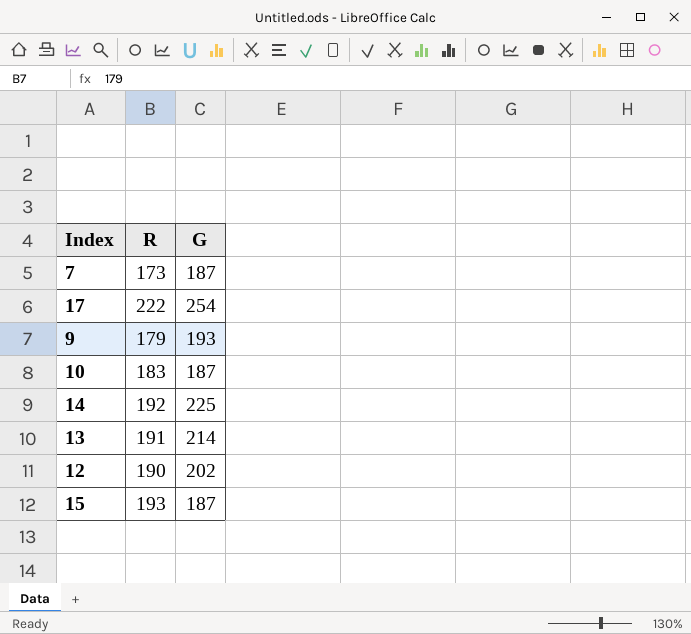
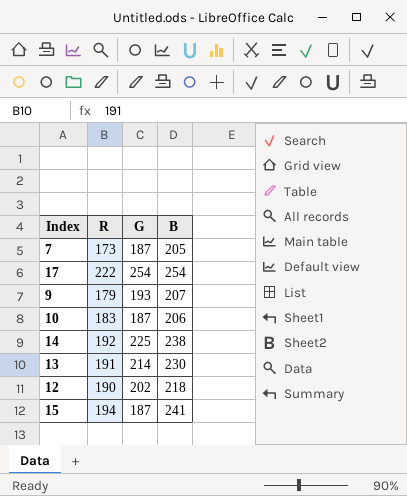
column B | position: none -> 4
15 | R: 193 -> 194

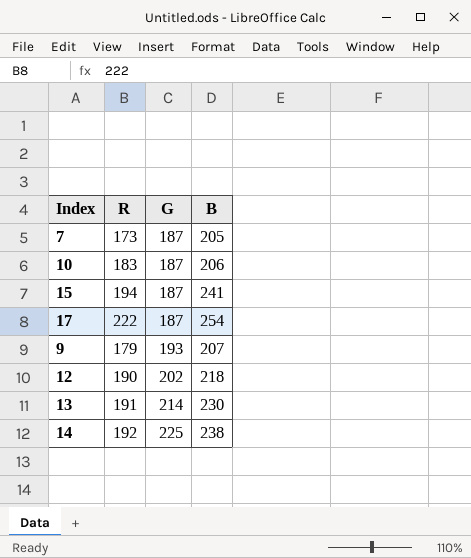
row order: none -> G ascending
17 | G: 254 -> 187

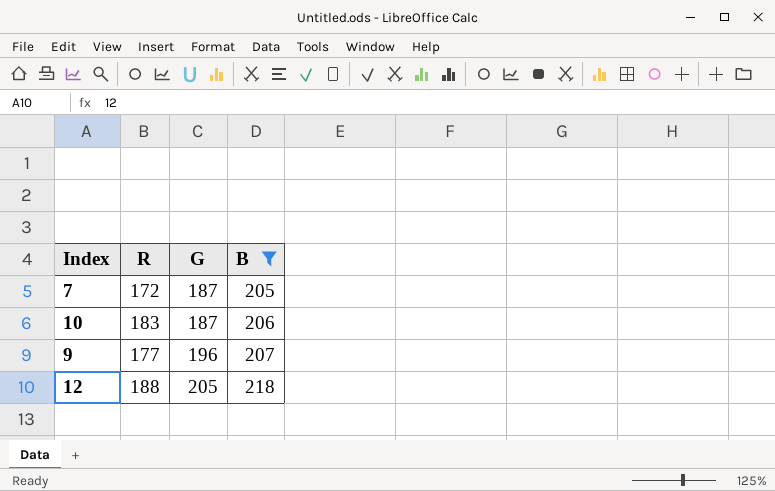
filter: none -> B <= 218
7 | R: 173 -> 172
9 | R: 179 -> 177
9 | G: 193 -> 196
12 | R: 190 -> 188
12 | G: 202 -> 205

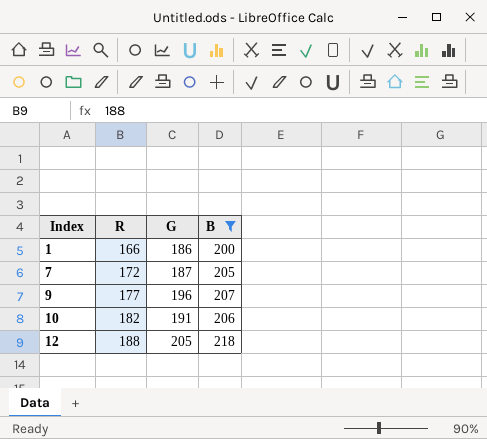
row order: G ascending -> Index ascending
row 1: none -> 166 | 186 | 200
10 | R: 183 -> 182
10 | G: 187 -> 191

